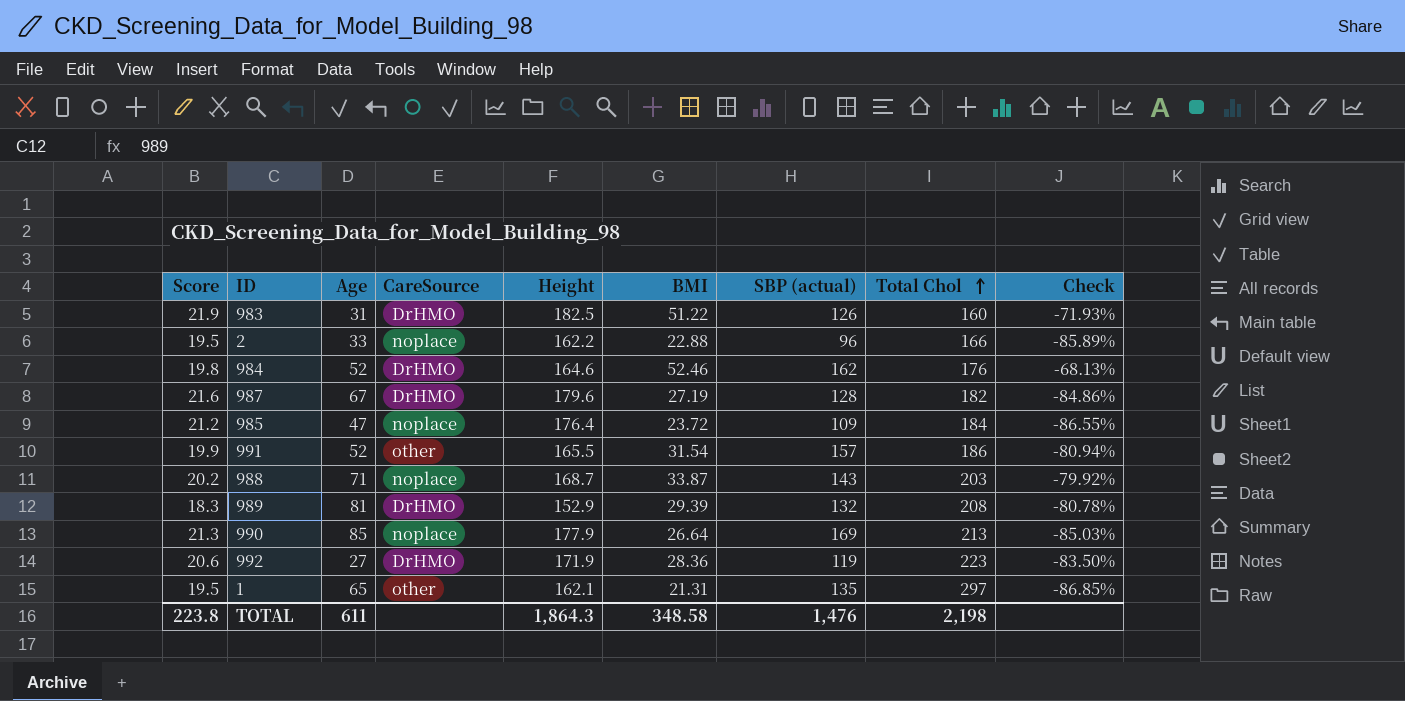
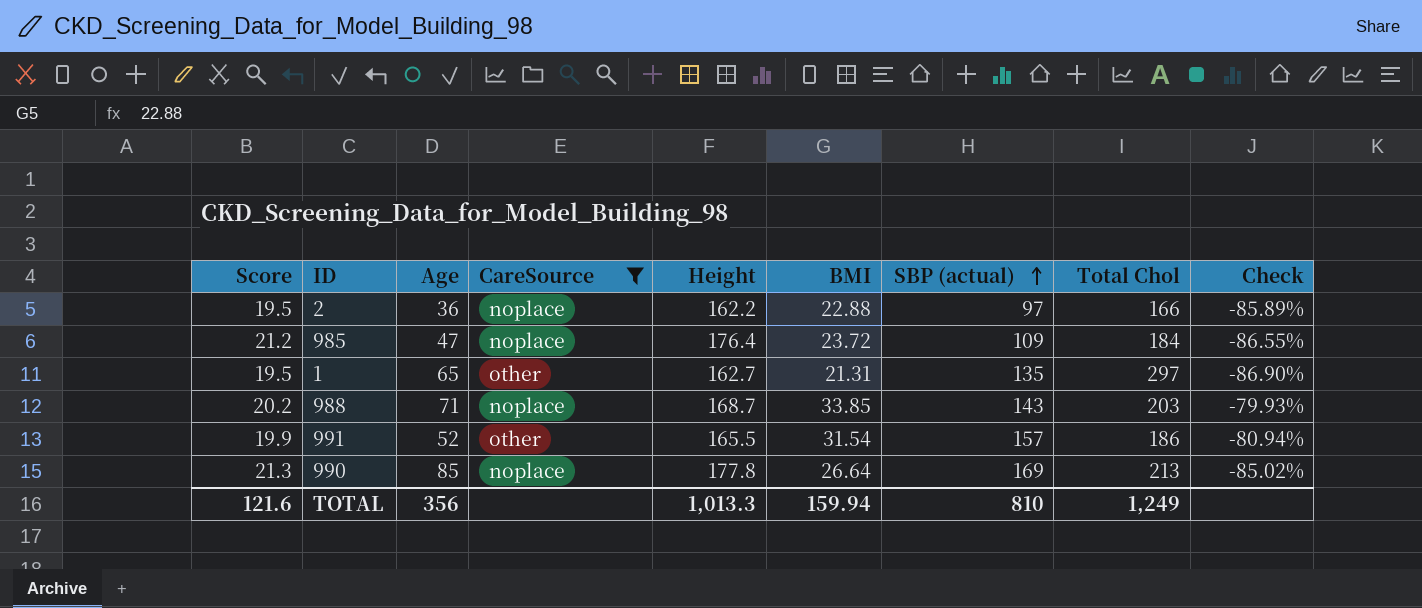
filter: none -> CareSource != DrHMO
row order: Total Chol ascending -> SBP (actual) ascending
2 | Age: 33 -> 36
2 | SBP (actual): 96 -> 97
1 | Height: 162.1 -> 162.7
1 | Check: -86.85% -> -86.90%
988 | BMI: 33.87 -> 33.85
988 | Check: -79.92% -> -79.93%
990 | Height: 177.9 -> 177.8
990 | Check: -85.03% -> -85.02%
TOTAL | Score: 223.8 -> 121.6
TOTAL | Age: 611 -> 356
TOTAL | Height: 1,864.3 -> 1,013.3
TOTAL | BMI: 348.58 -> 159.94
TOTAL | SBP (actual): 1,476 -> 810
TOTAL | Total Chol: 2,198 -> 1,249

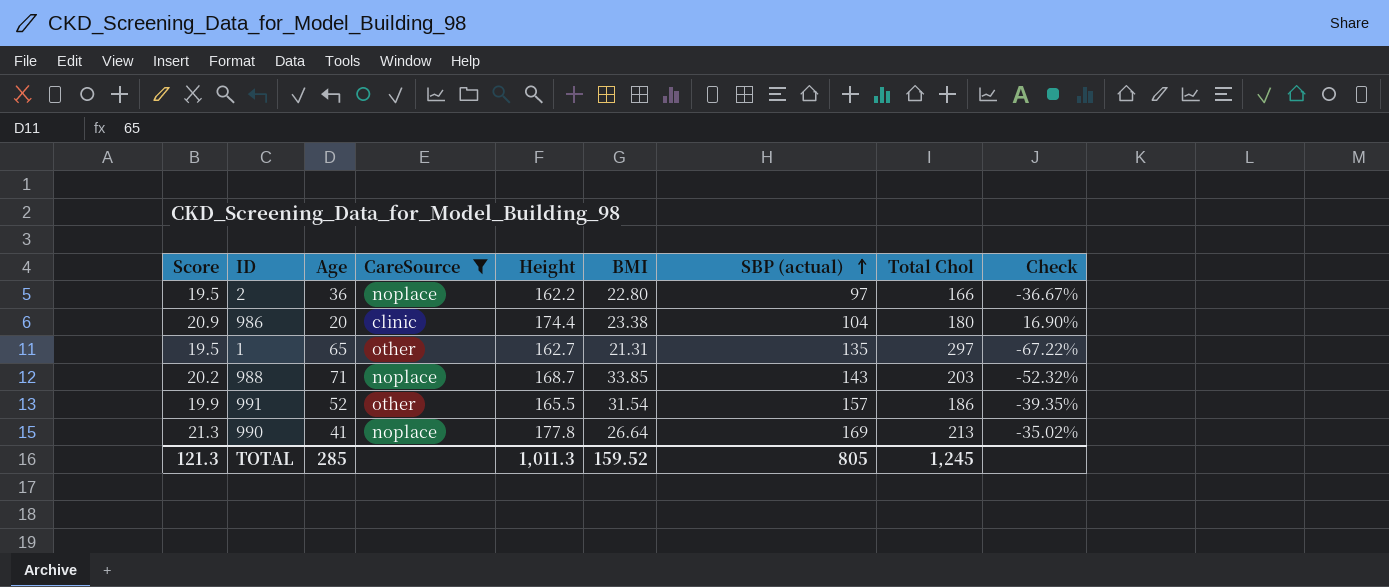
column Check | formula: ([BMI] - [Height]) / [Height] -> ([BMI] - [Age]) / [Age]
row 985: 21.2 | 47 | noplace | 176.4 | 23.72 | 109 | 184 | -86.55% -> none
2 | BMI: 22.88 -> 22.80
row 986: none -> 20.9 | 20 | clinic | 174.4 | 23.38 | 104 | 180 | 16.90%
990 | Age: 85 -> 41
TOTAL | Score: 121.6 -> 121.3
TOTAL | Age: 356 -> 285
TOTAL | Height: 1,013.3 -> 1,011.3
TOTAL | BMI: 159.94 -> 159.52
TOTAL | SBP (actual): 810 -> 805
TOTAL | Total Chol: 1,249 -> 1,245

